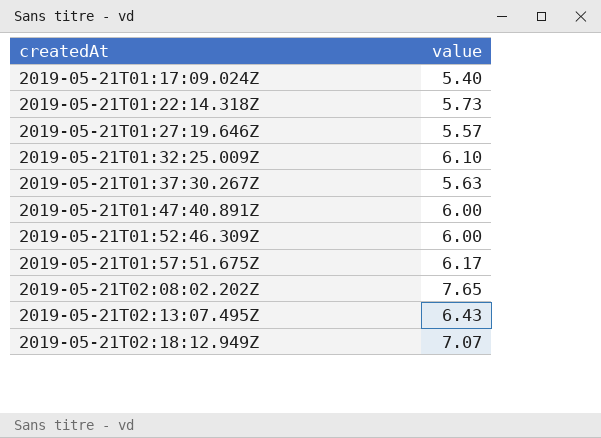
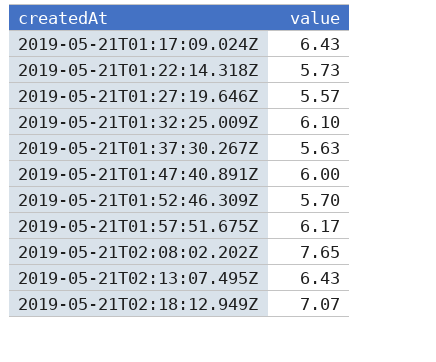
2019-05-21T01:17:09.024Z | value: 5.40 -> 6.43
2019-05-21T01:52:46.309Z | value: 6.00 -> 5.70

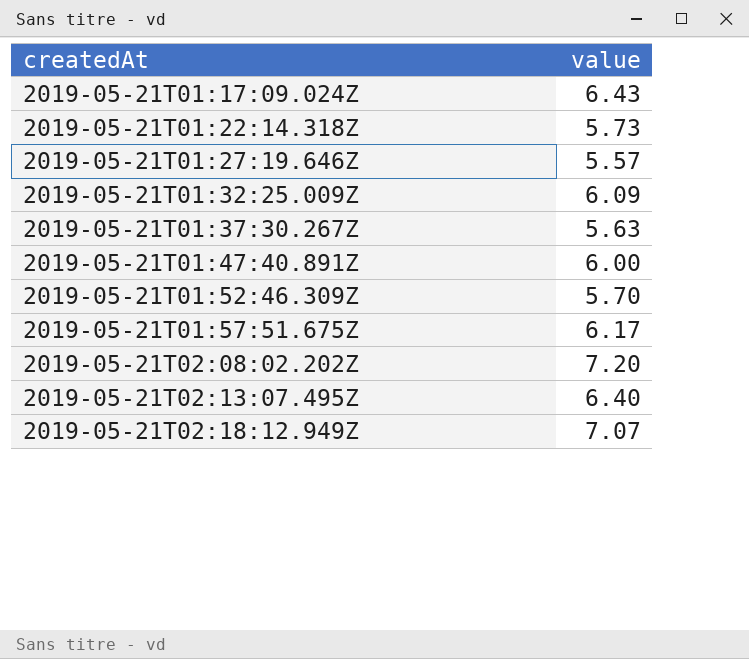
2019-05-21T01:32:25.009Z | value: 6.10 -> 6.09
2019-05-21T02:08:02.202Z | value: 7.65 -> 7.20
2019-05-21T02:13:07.495Z | value: 6.43 -> 6.40

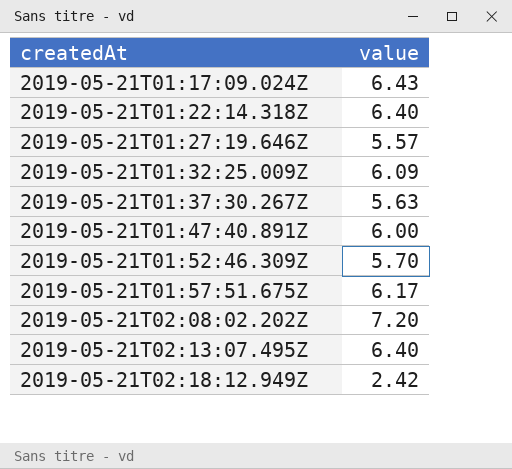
2019-05-21T01:22:14.318Z | value: 5.73 -> 6.40
2019-05-21T02:18:12.949Z | value: 7.07 -> 2.42

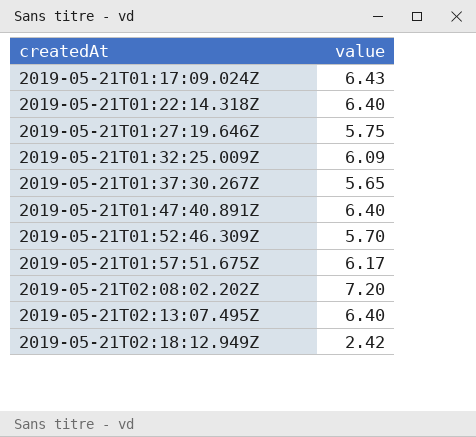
2019-05-21T01:27:19.646Z | value: 5.57 -> 5.75
2019-05-21T01:37:30.267Z | value: 5.63 -> 5.65
2019-05-21T01:47:40.891Z | value: 6.00 -> 6.40

